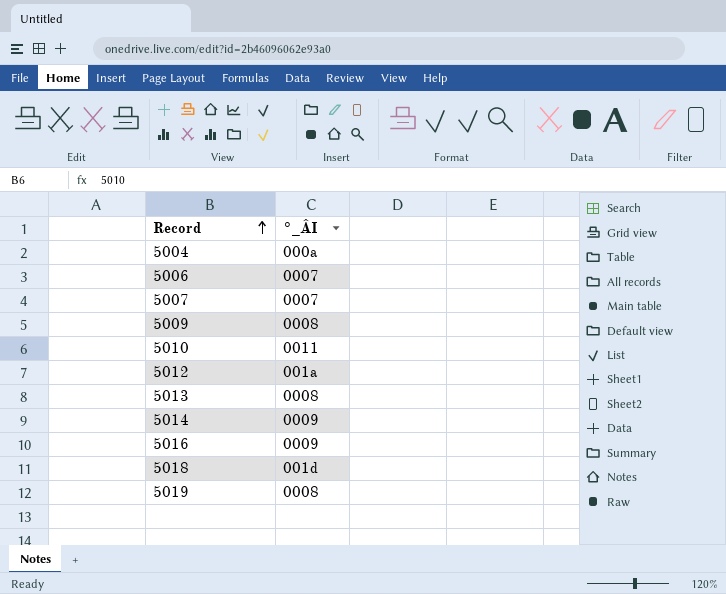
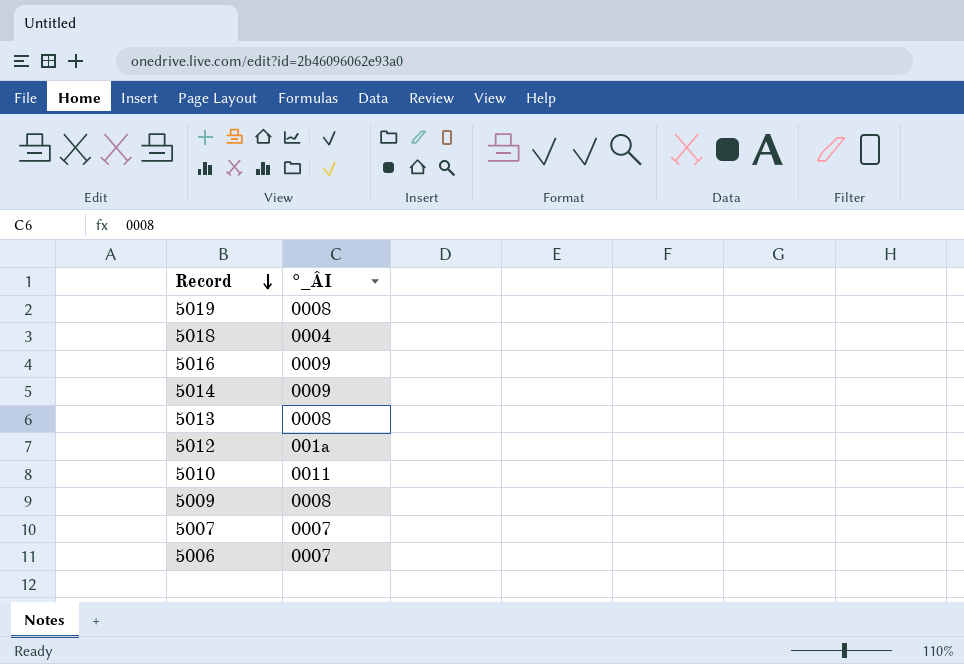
row order: Record ascending -> Record descending
row 5004: 000a -> none
5018 | °_ÂI: 001d -> 0004

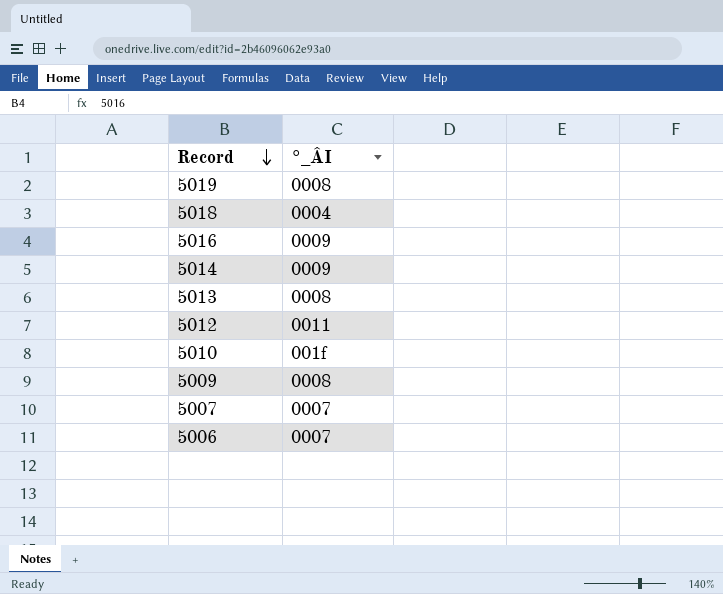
5012 | °_ÂI: 001a -> 0011
5010 | °_ÂI: 0011 -> 001f

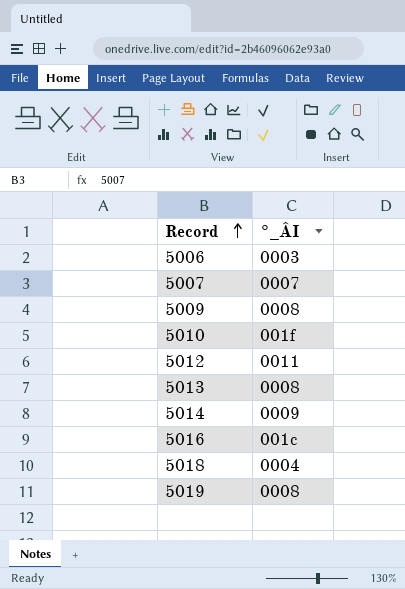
row order: Record descending -> Record ascending
5006 | °_ÂI: 0007 -> 0003
5016 | °_ÂI: 0009 -> 001c

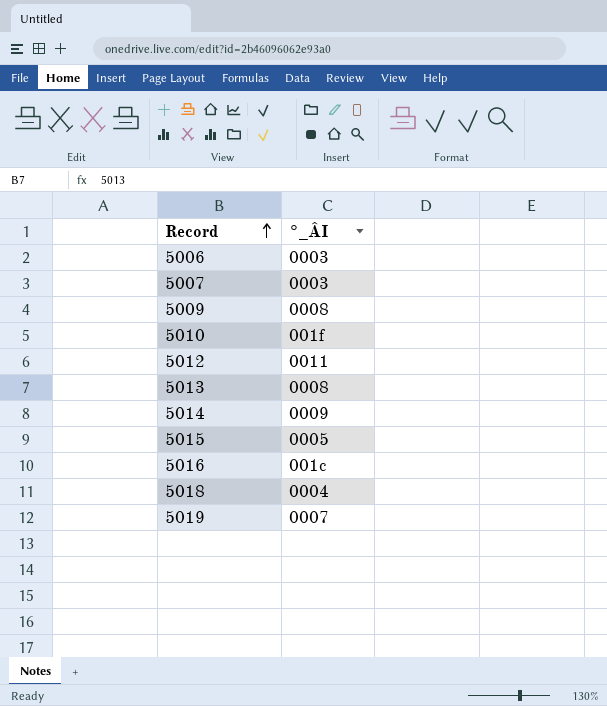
5007 | °_ÂI: 0007 -> 0003
row 5015: none -> 0005
5019 | °_ÂI: 0008 -> 0007

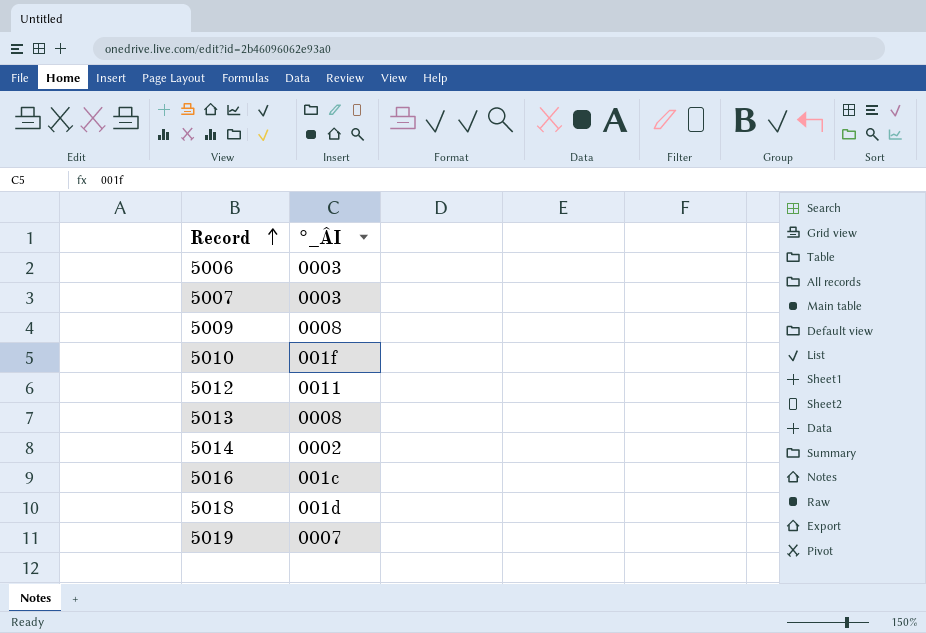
row 5015: 0005 -> none
5014 | °_ÂI: 0009 -> 0002
5018 | °_ÂI: 0004 -> 001d

